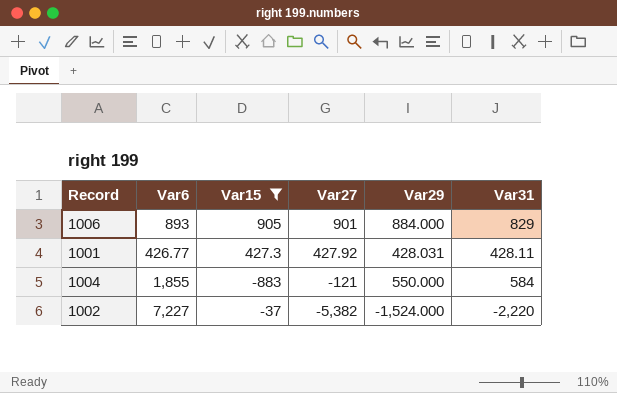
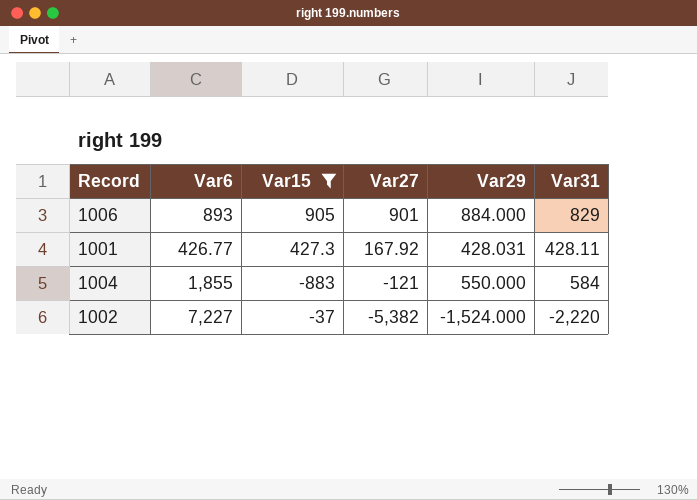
1001 | Var27: 427.92 -> 167.92

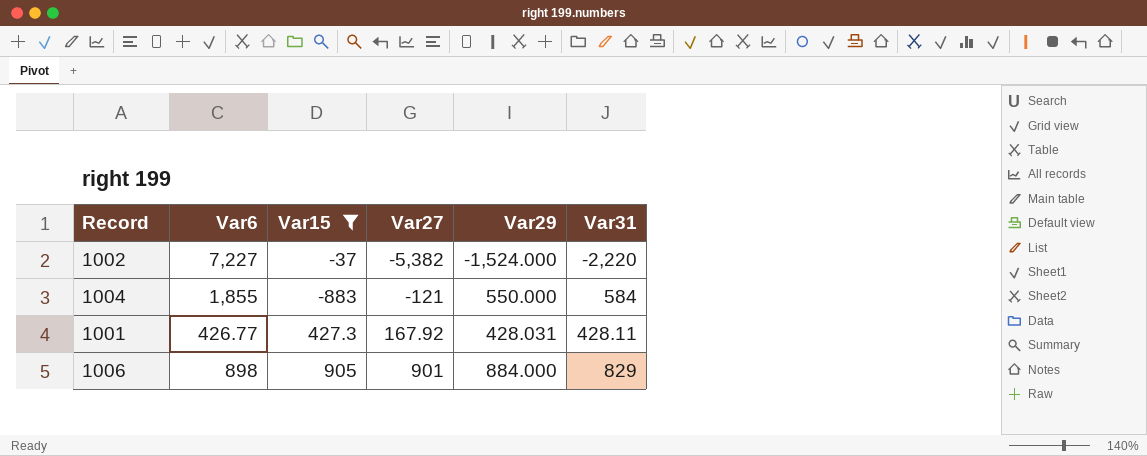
row order: Var27 descending -> Var27 ascending
1006 | Var6: 893 -> 898

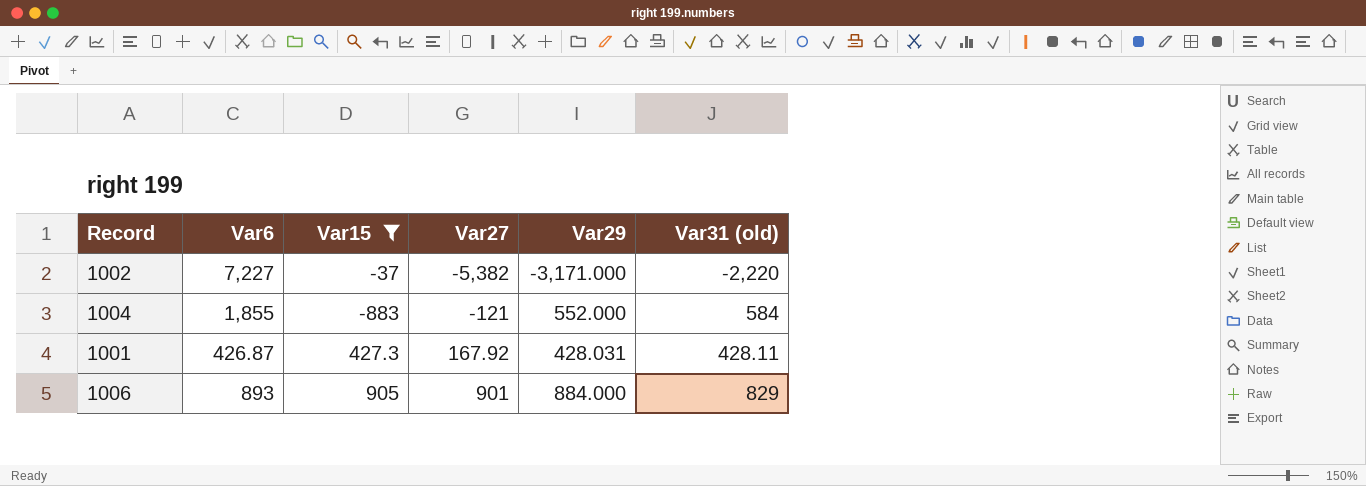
column name: Var31 -> Var31 (old)
1002 | Var29: -1,524.000 -> -3,171.000
1004 | Var29: 550.000 -> 552.000
1001 | Var6: 426.77 -> 426.87
1006 | Var6: 898 -> 893

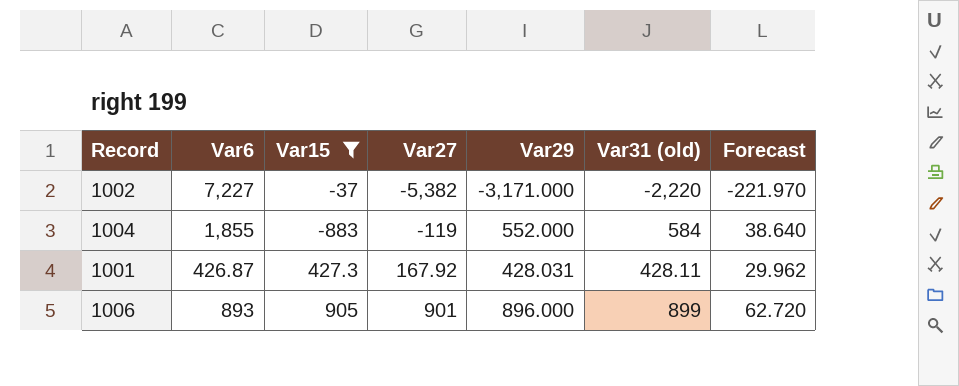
column Forecast | formula: none -> [Var29] * 0.07
1004 | Var27: -121 -> -119
1006 | Var29: 884.000 -> 896.000
1006 | Var31 (old): 829 -> 899

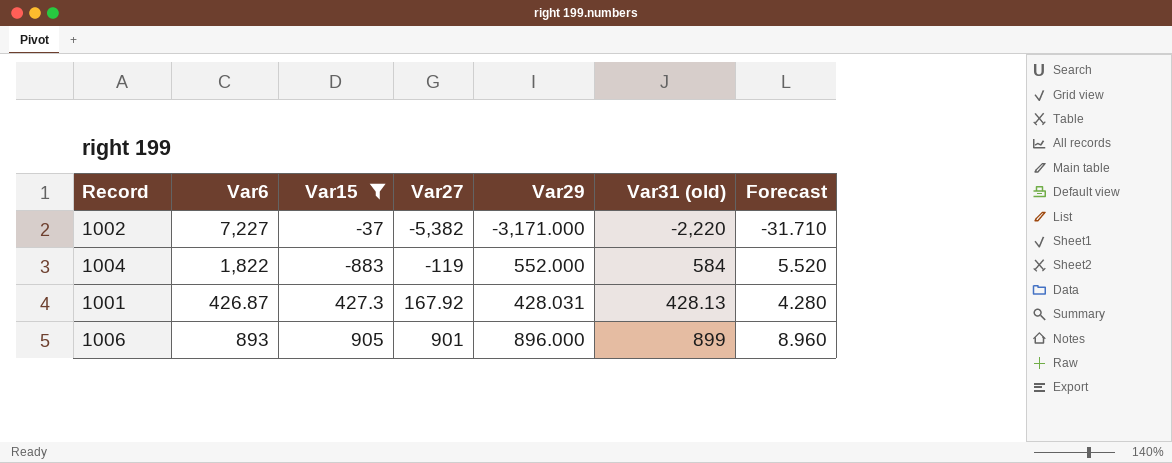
column Forecast | formula: [Var29] * 0.07 -> [Var29] * 0.01
1004 | Var6: 1,855 -> 1,822
1001 | Var31 (old): 428.11 -> 428.13

